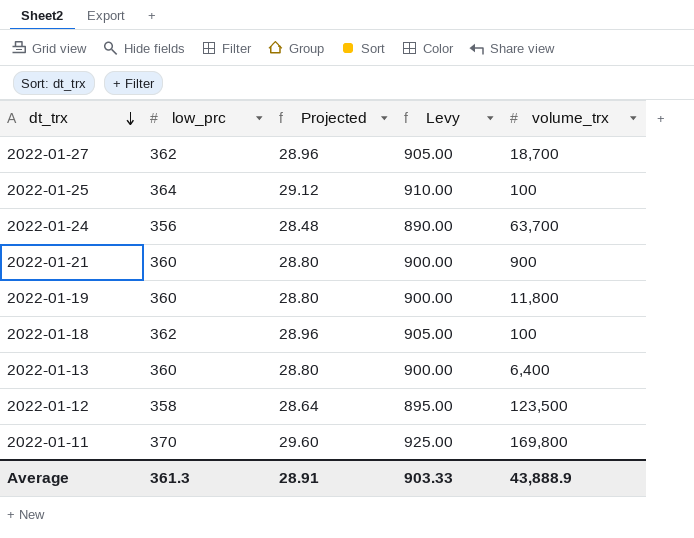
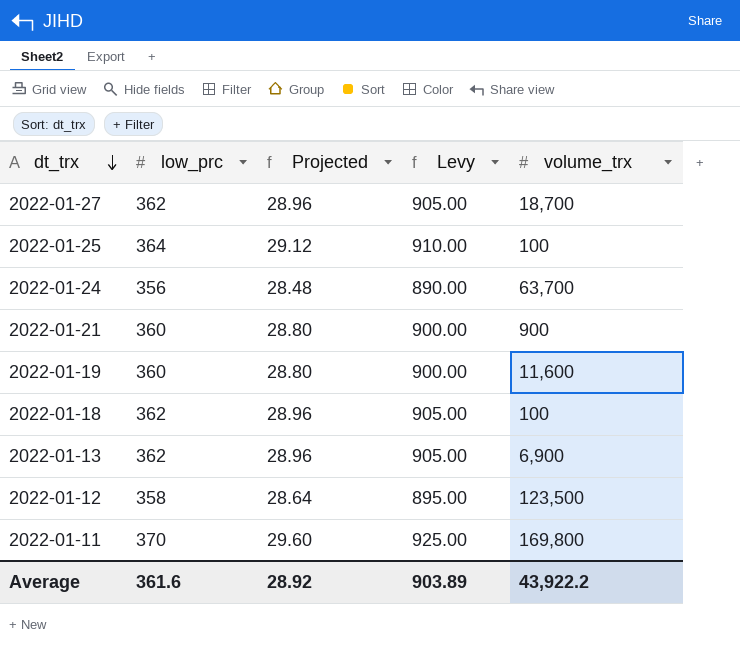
2022-01-19 | volume_trx: 11,800 -> 11,600
2022-01-13 | low_prc: 360 -> 362
2022-01-13 | Projected: 28.80 -> 28.96
2022-01-13 | Levy: 900.00 -> 905.00
2022-01-13 | volume_trx: 6,400 -> 6,900
Average | low_prc: 361.3 -> 361.6
Average | Projected: 28.91 -> 28.92
Average | Levy: 903.33 -> 903.89
Average | volume_trx: 43,888.9 -> 43,922.2

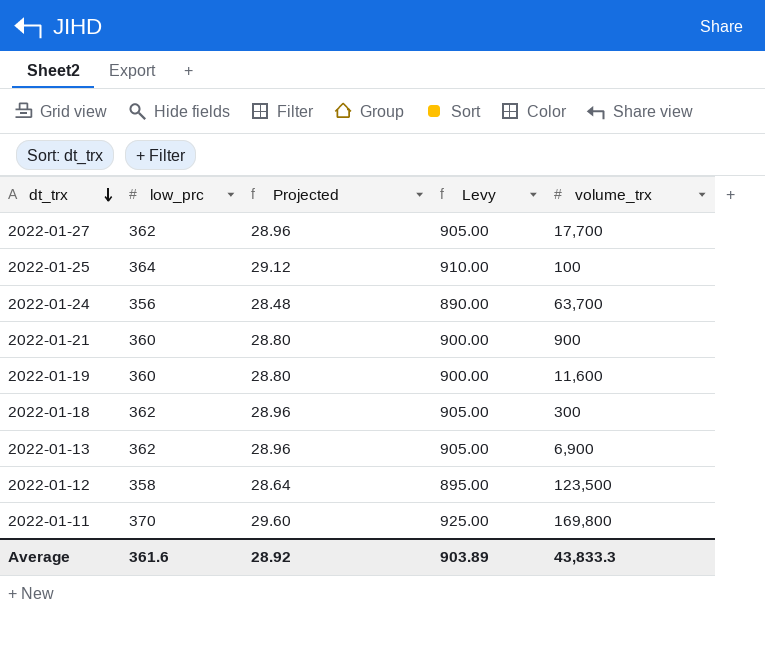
2022-01-27 | volume_trx: 18,700 -> 17,700
2022-01-18 | volume_trx: 100 -> 300
Average | volume_trx: 43,922.2 -> 43,833.3

